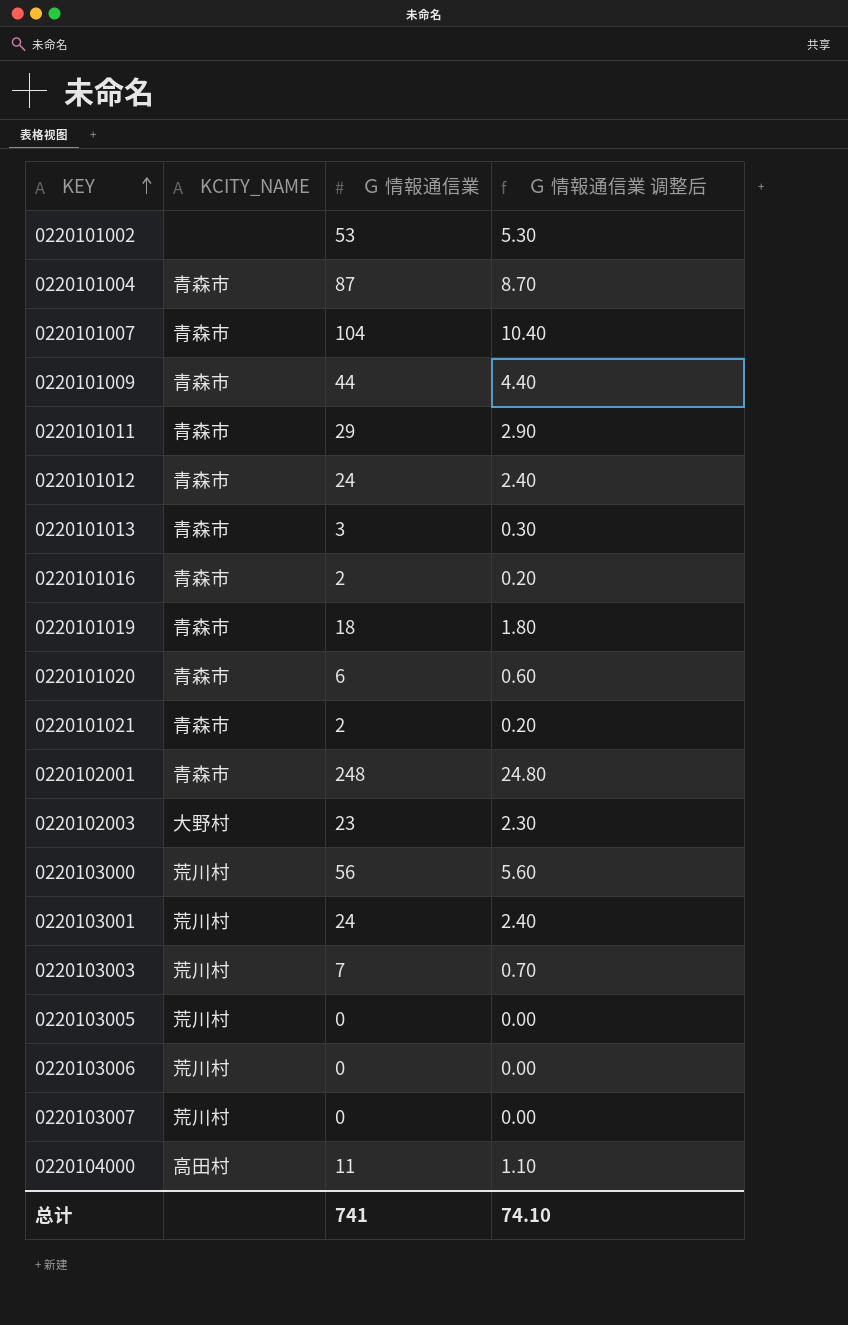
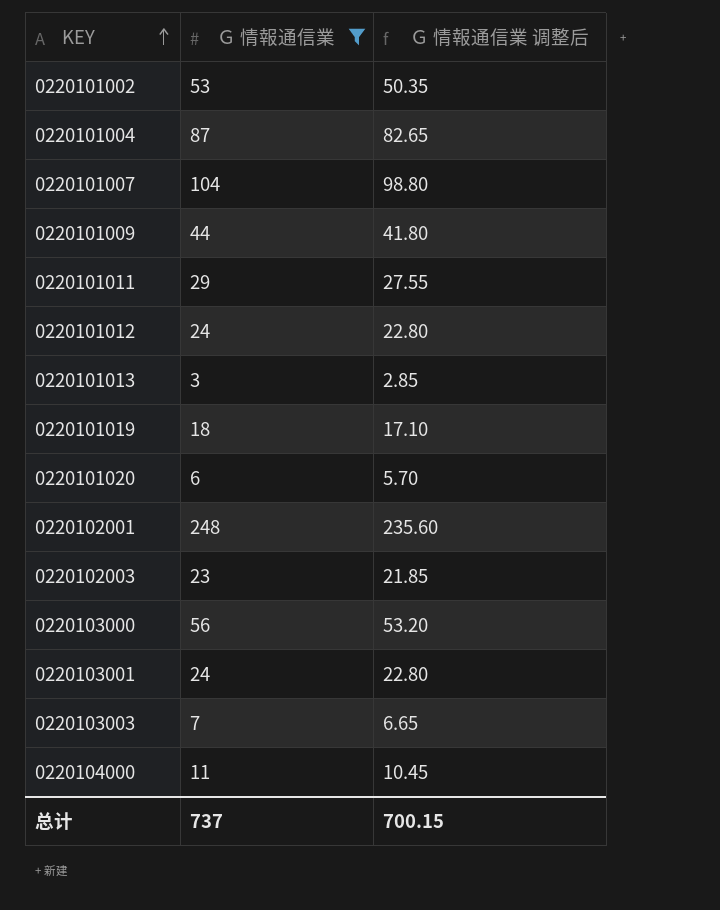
filter: none -> Ｇ 情報通信業 >= 3
column KCITY_NAME | position: 2 -> none
column Ｇ 情報通信業 调整后 | formula: [Ｇ 情報通信業] * 0.1 -> [Ｇ 情報通信業] * 0.95
总计 | Ｇ 情報通信業: 741 -> 737
总计 | Ｇ 情報通信業 调整后: 74.10 -> 700.15

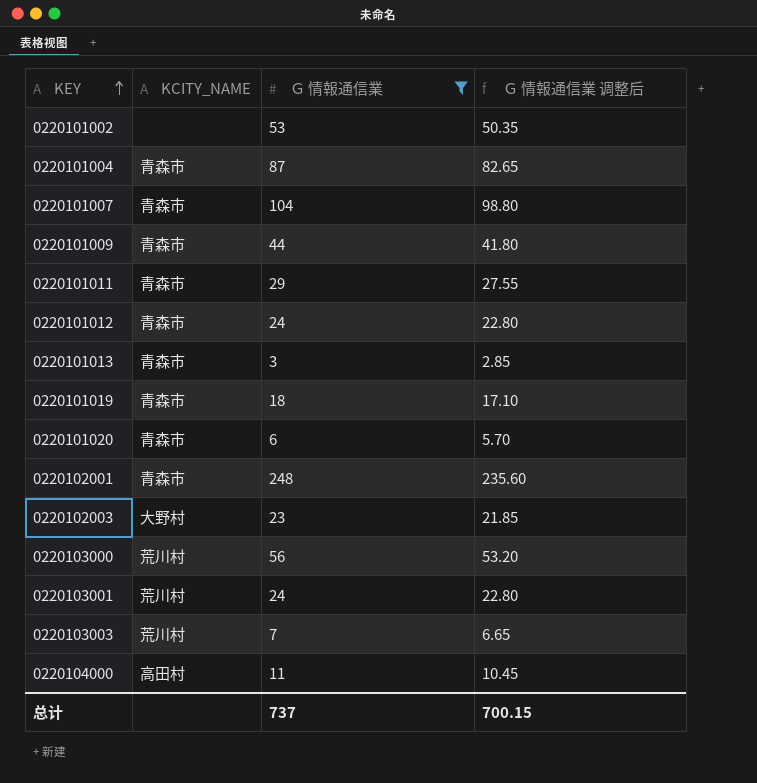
column KCITY_NAME | position: none -> 2

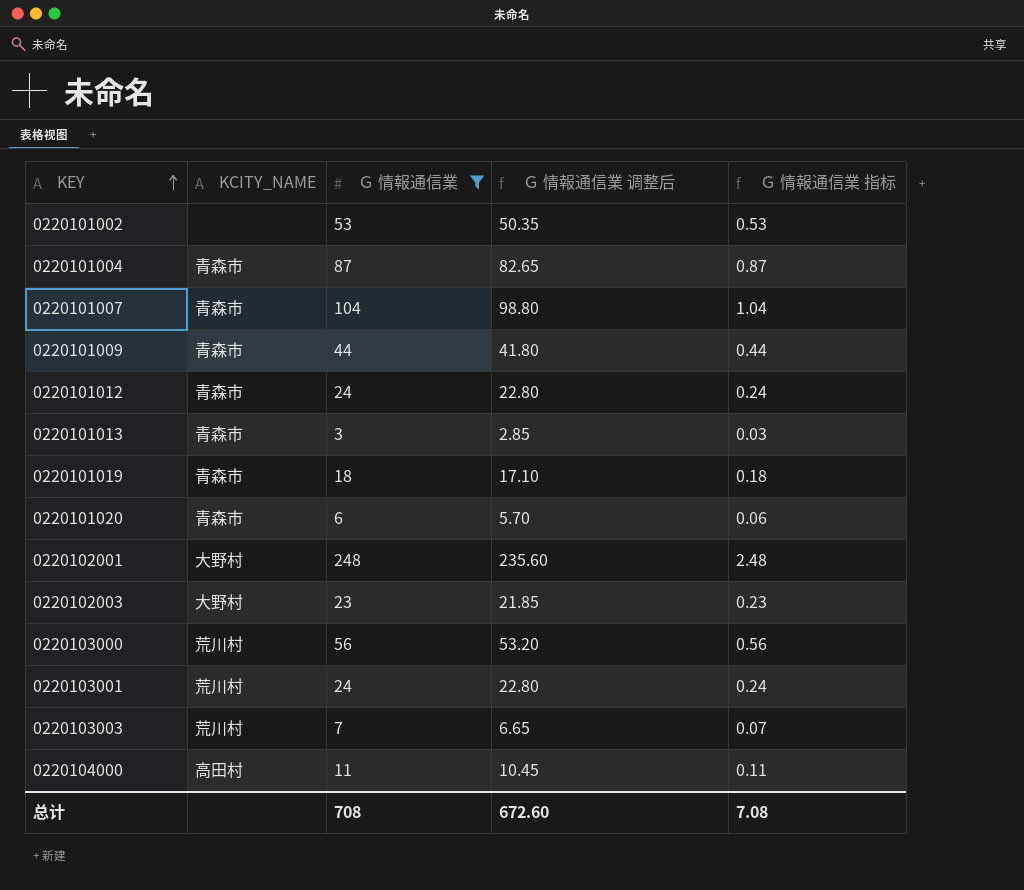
column Ｇ 情報通信業 指标 | formula: none -> [Ｇ 情報通信業] * 0.01
row 0220101011: 青森市 | 29 | 27.55 -> none
0220102001 | KCITY_NAME: 青森市 -> 大野村
总计 | Ｇ 情報通信業: 737 -> 708
总计 | Ｇ 情報通信業 调整后: 700.15 -> 672.60

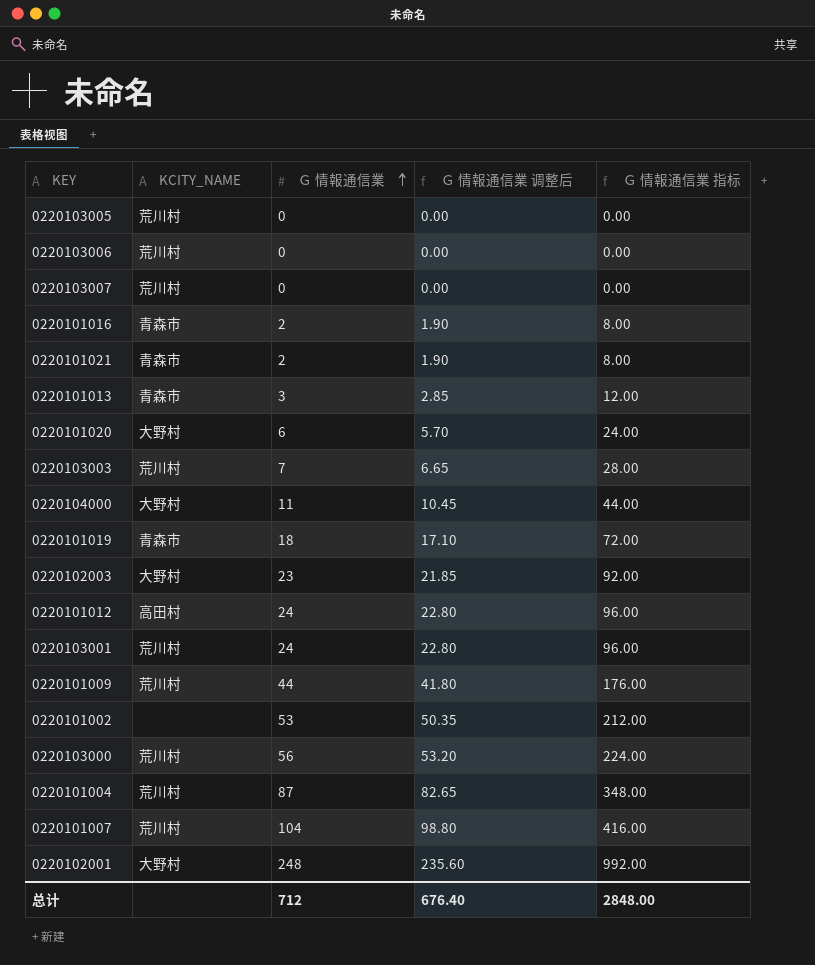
filter: Ｇ 情報通信業 >= 3 -> none
row order: KEY ascending -> Ｇ 情報通信業 ascending
column Ｇ 情報通信業 指标 | formula: [Ｇ 情報通信業] * 0.01 -> [Ｇ 情報通信業] * 4
0220101020 | KCITY_NAME: 青森市 -> 大野村
0220104000 | KCITY_NAME: 高田村 -> 大野村
0220101012 | KCITY_NAME: 青森市 -> 高田村
0220101009 | KCITY_NAME: 青森市 -> 荒川村
0220101004 | KCITY_NAME: 青森市 -> 荒川村
0220101007 | KCITY_NAME: 青森市 -> 荒川村
总计 | Ｇ 情報通信業: 708 -> 712
总计 | Ｇ 情報通信業 调整后: 672.60 -> 676.40
总计 | Ｇ 情報通信業 指标: 7.08 -> 2848.00

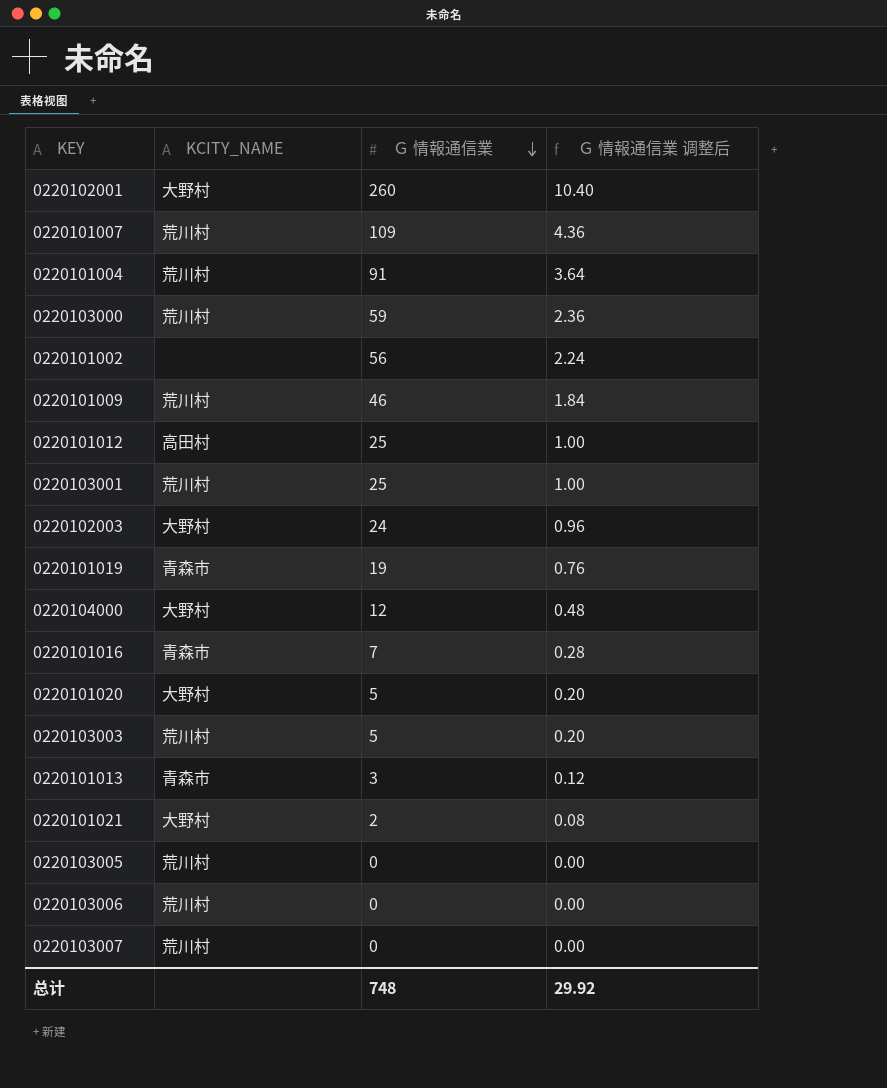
row order: Ｇ 情報通信業 ascending -> Ｇ 情報通信業 descending
column Ｇ 情報通信業 指标 | formula: [Ｇ 情報通信業] * 4 -> none
column Ｇ 情報通信業 调整后 | formula: [Ｇ 情報通信業] * 0.95 -> [Ｇ 情報通信業] * 0.04
0220102001 | Ｇ 情報通信業: 248 -> 260
0220101007 | Ｇ 情報通信業: 104 -> 109
0220101004 | Ｇ 情報通信業: 87 -> 91
0220103000 | Ｇ 情報通信業: 56 -> 59
0220101002 | Ｇ 情報通信業: 53 -> 56
0220101009 | Ｇ 情報通信業: 44 -> 46
0220101012 | Ｇ 情報通信業: 24 -> 25
0220103001 | Ｇ 情報通信業: 24 -> 25
0220102003 | Ｇ 情報通信業: 23 -> 24
0220101019 | Ｇ 情報通信業: 18 -> 19
0220104000 | Ｇ 情報通信業: 11 -> 12
0220101016 | Ｇ 情報通信業: 2 -> 7
0220101020 | Ｇ 情報通信業: 6 -> 5
0220103003 | Ｇ 情報通信業: 7 -> 5
0220101021 | KCITY_NAME: 青森市 -> 大野村
总计 | Ｇ 情報通信業: 712 -> 748
总计 | Ｇ 情報通信業 调整后: 676.40 -> 29.92

